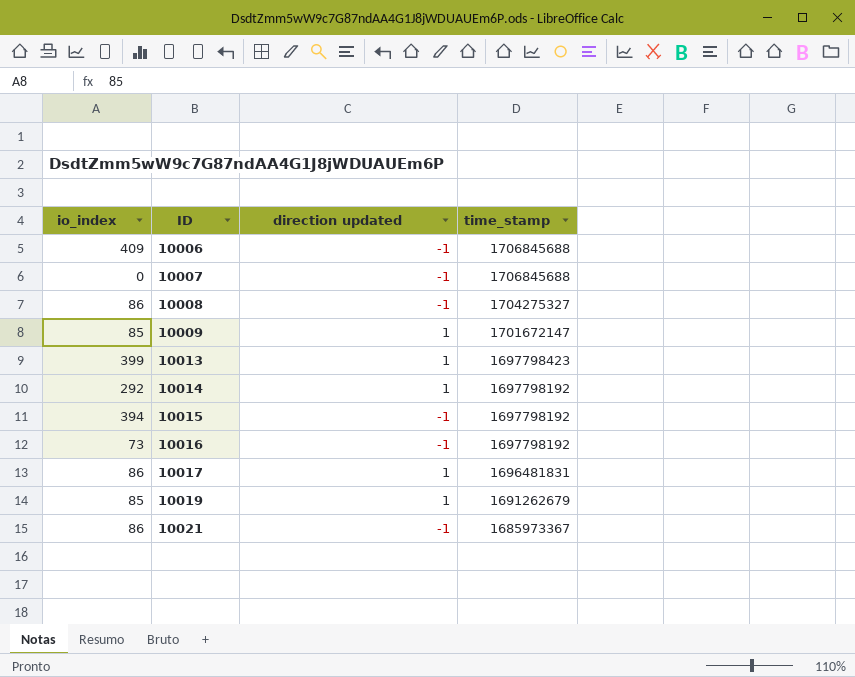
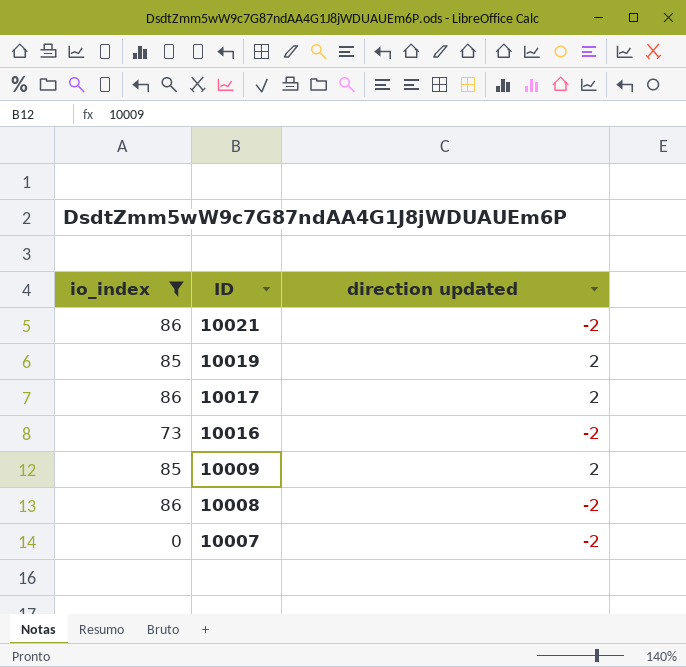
filter: none -> io_index <= 86
row order: ID ascending -> ID descending
column time_stamp | position: 4 -> none
10021 | direction updated: -1 -> -2
10019 | direction updated: 1 -> 2
10017 | direction updated: 1 -> 2
10016 | direction updated: -1 -> -2
10009 | direction updated: 1 -> 2
10008 | direction updated: -1 -> -2
10007 | direction updated: -1 -> -2

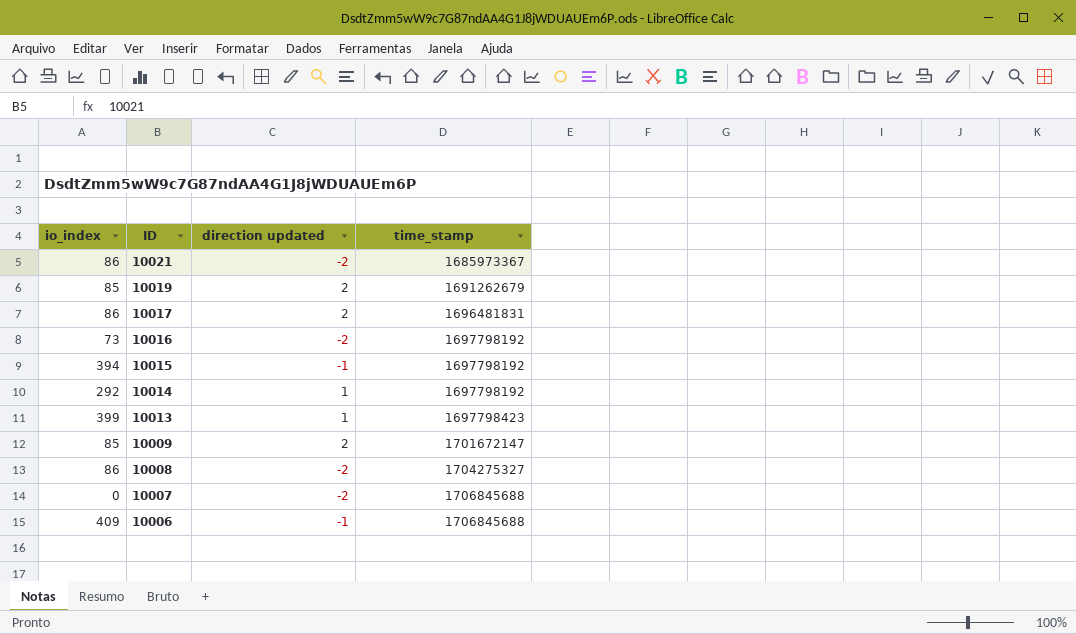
filter: io_index <= 86 -> none
column time_stamp | position: none -> 4

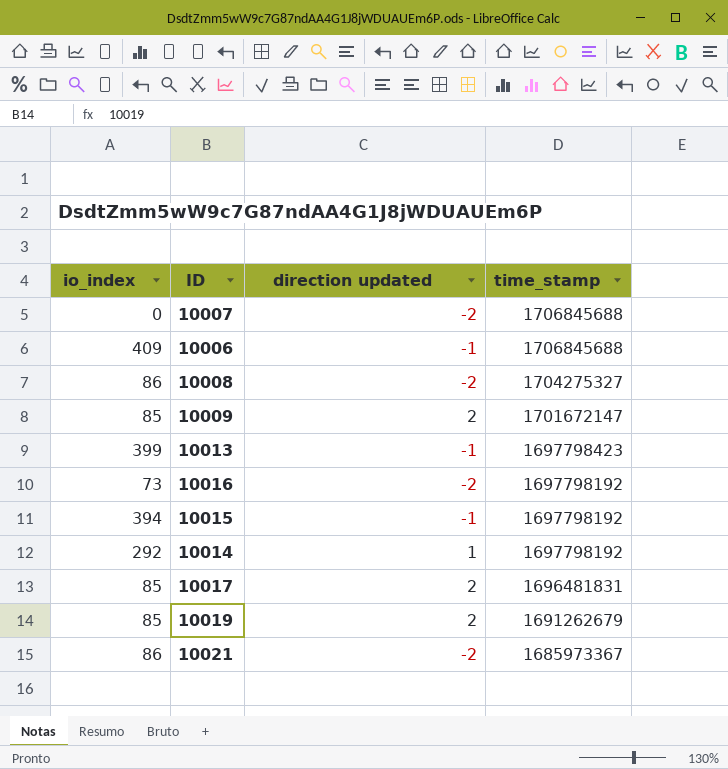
row order: ID descending -> time_stamp descending
10013 | direction updated: 1 -> -1
10017 | io_index: 86 -> 85

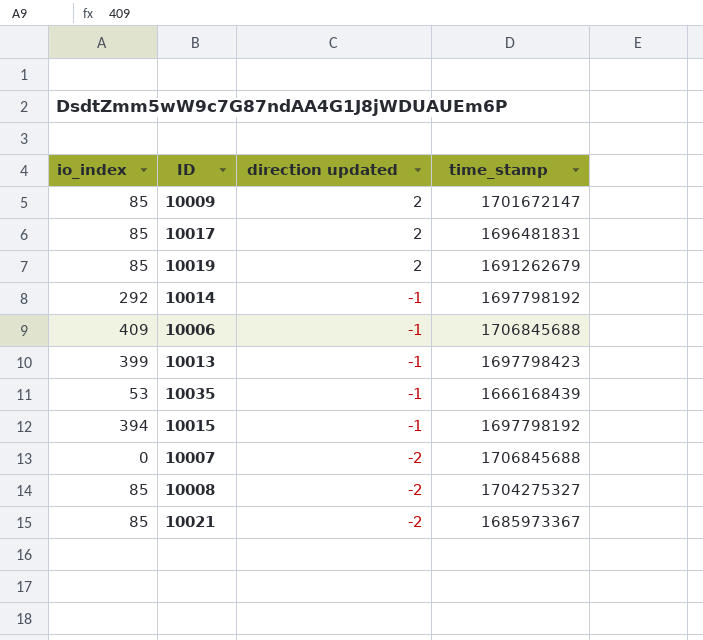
row order: time_stamp descending -> direction updated descending
row 10016: 73 | -2 | 1697798192 -> none
10014 | direction updated: 1 -> -1
row 10035: none -> 53 | -1 | 1666168439
10008 | io_index: 86 -> 85
10021 | io_index: 86 -> 85

